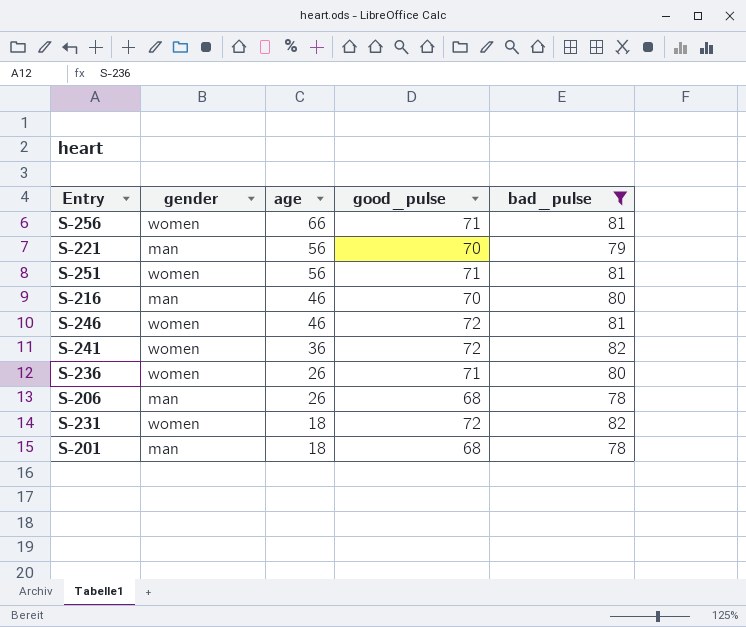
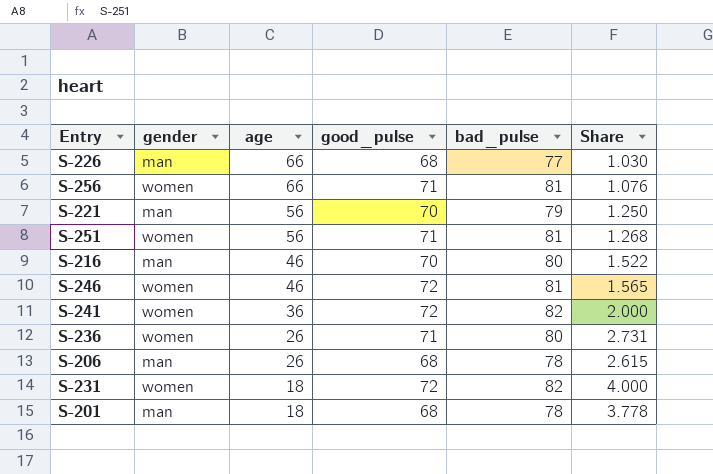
filter: bad_pulse != 77 -> none
column Share | formula: none -> [good_pulse] / [age]

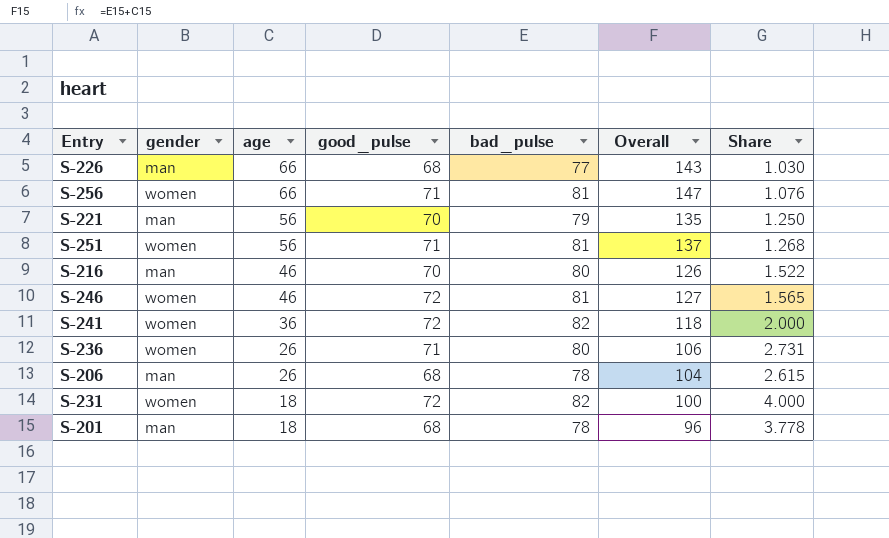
column Overall | formula: none -> [age] + [bad_pulse]

